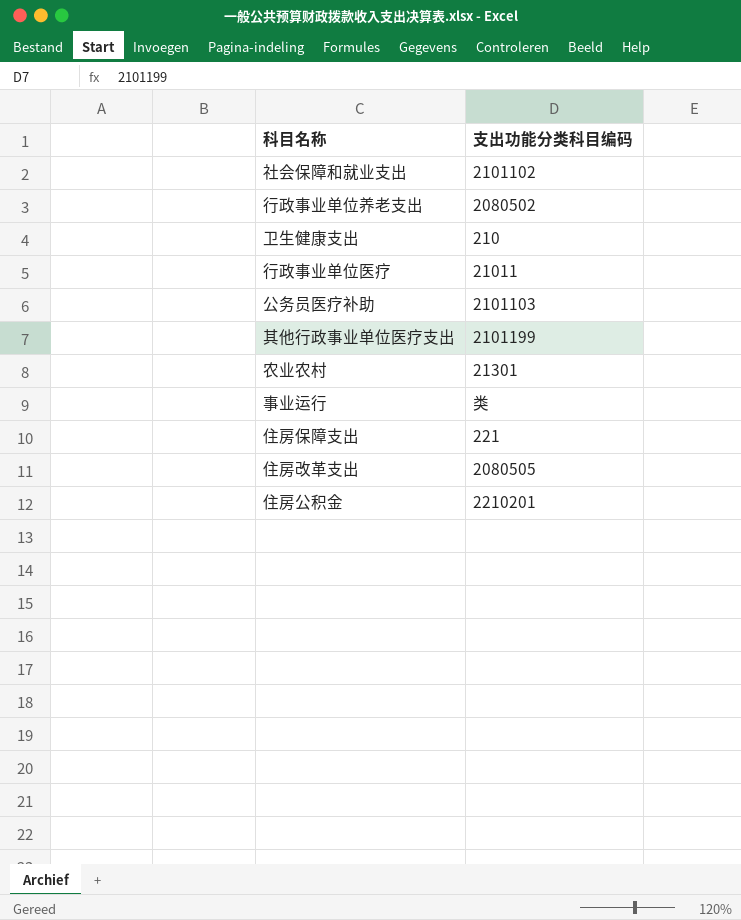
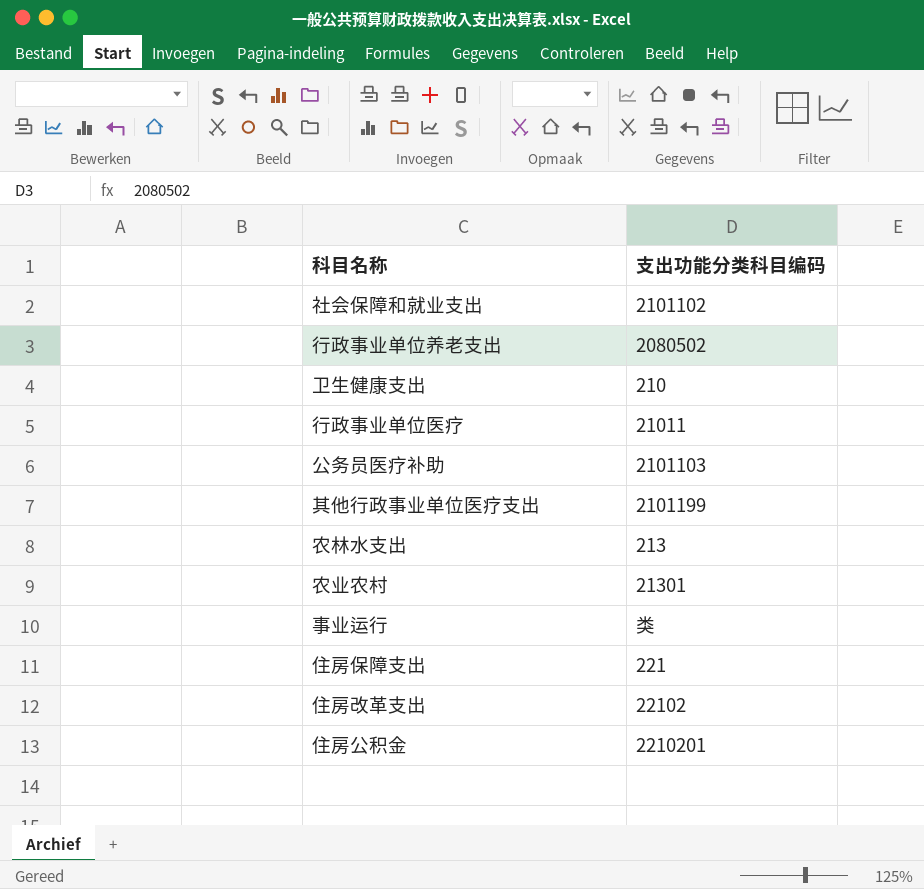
row 农林水支出: none -> 213
住房改革支出 | 支出功能分类科目编码: 2080505 -> 22102

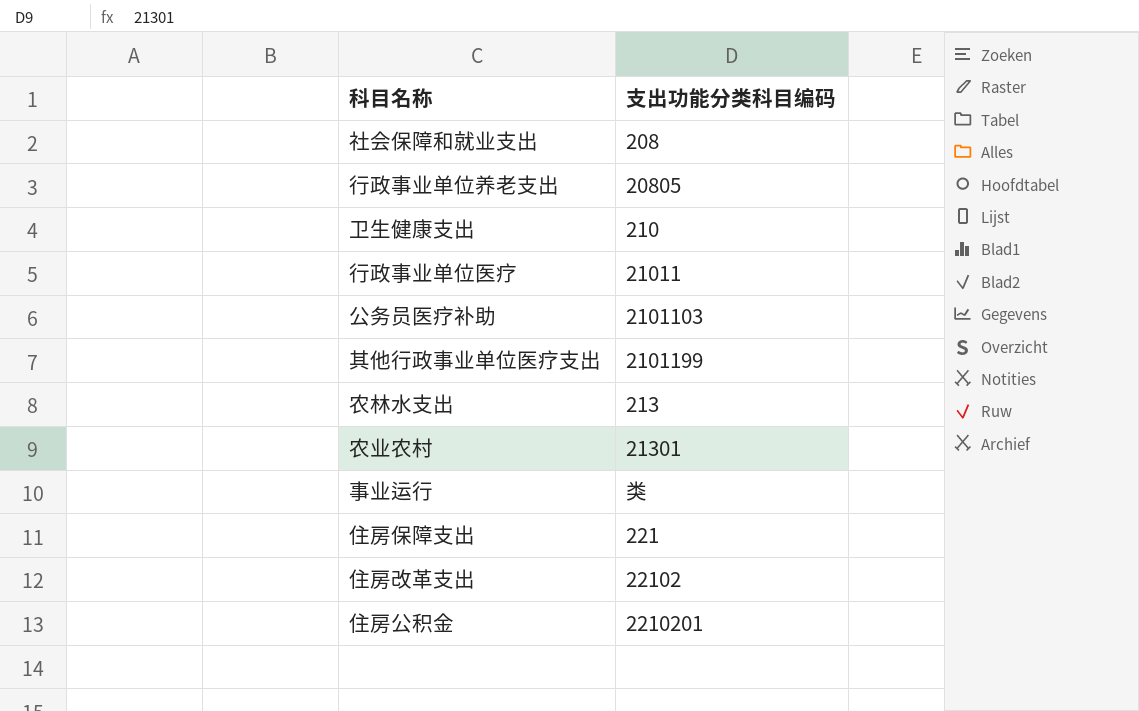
社会保障和就业支出 | 支出功能分类科目编码: 2101102 -> 208
行政事业单位养老支出 | 支出功能分类科目编码: 2080502 -> 20805

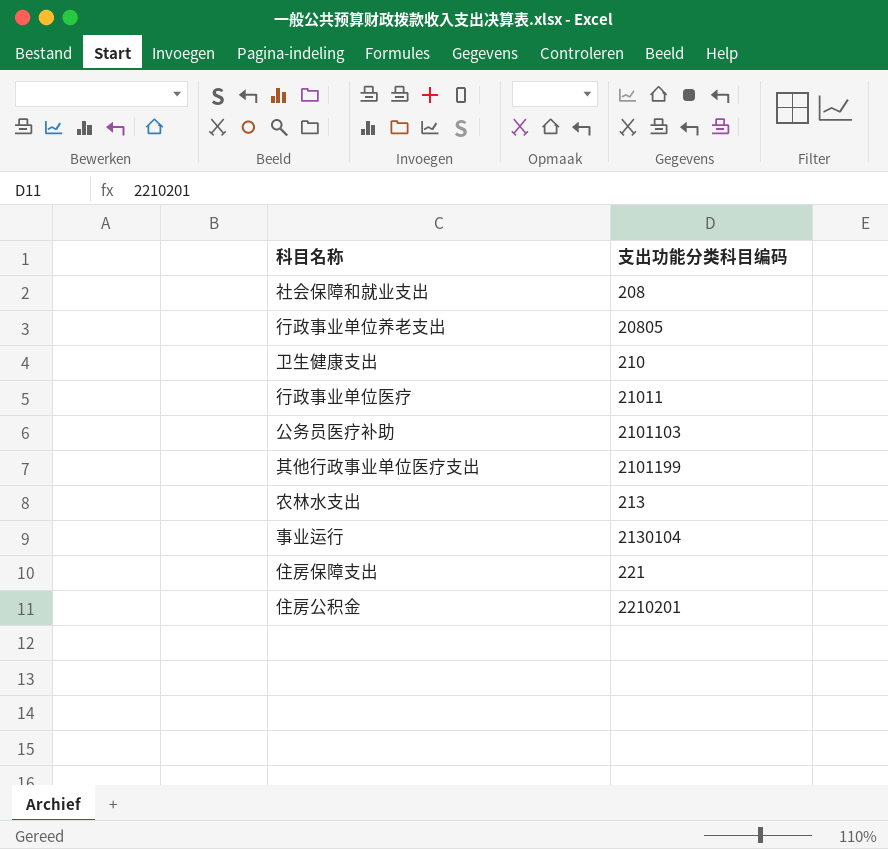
row 农业农村: 21301 -> none
row 住房改革支出: 22102 -> none
事业运行 | 支出功能分类科目编码: 类 -> 2130104

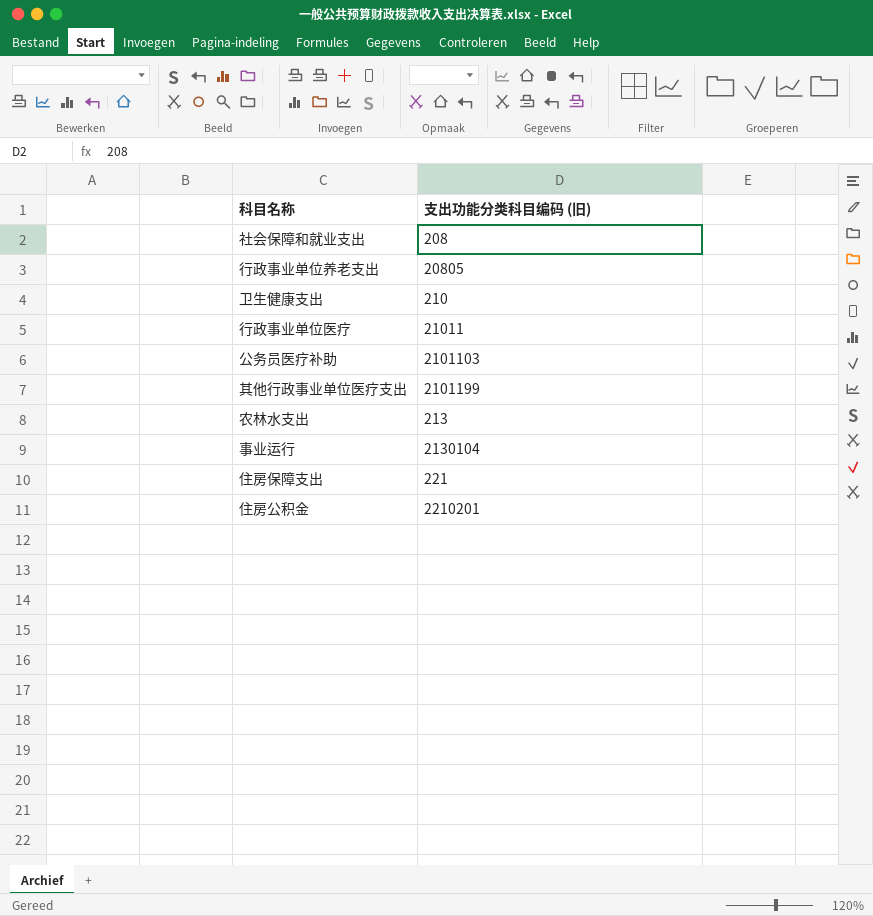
column name: 支出功能分类科目编码 -> 支出功能分类科目编码 (旧)

